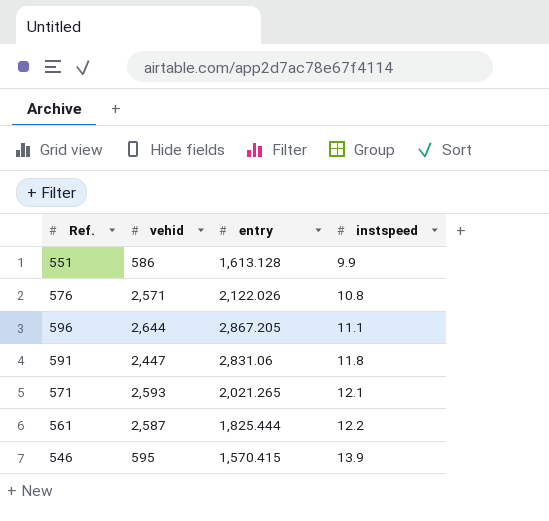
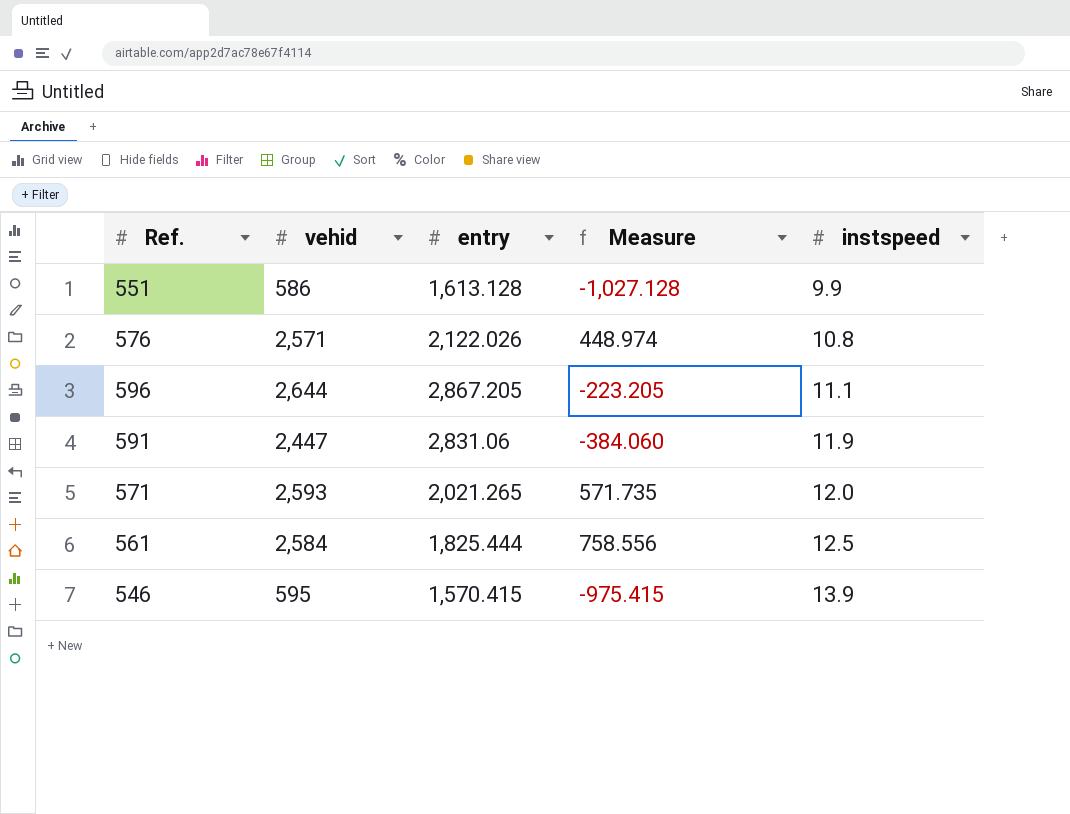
column Measure | formula: none -> [vehid] - [entry]
591 | instspeed: 11.8 -> 11.9
571 | instspeed: 12.1 -> 12.0
561 | vehid: 2,587 -> 2,584
561 | instspeed: 12.2 -> 12.5

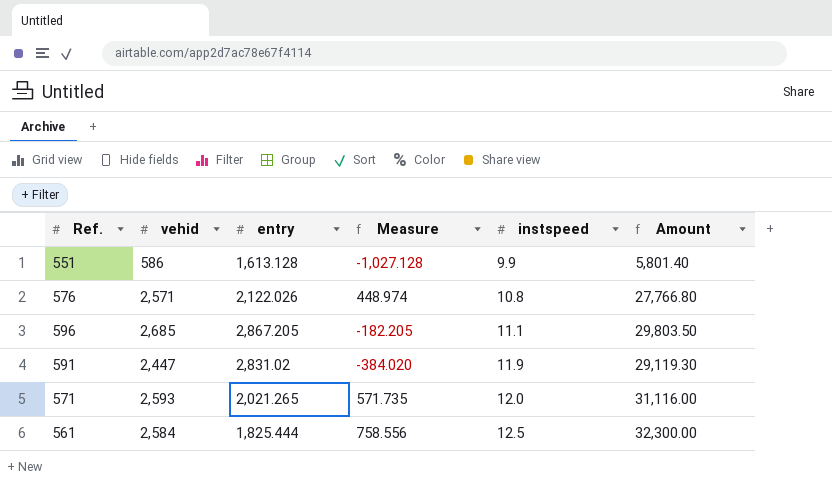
column Amount | formula: none -> [vehid] * [instspeed]
row 546: 595 | 1,570.415 | -975.415 | 13.9 -> none
596 | vehid: 2,644 -> 2,685
596 | Measure: -223.205 -> -182.205
591 | entry: 2,831.06 -> 2,831.02
591 | Measure: -384.060 -> -384.020

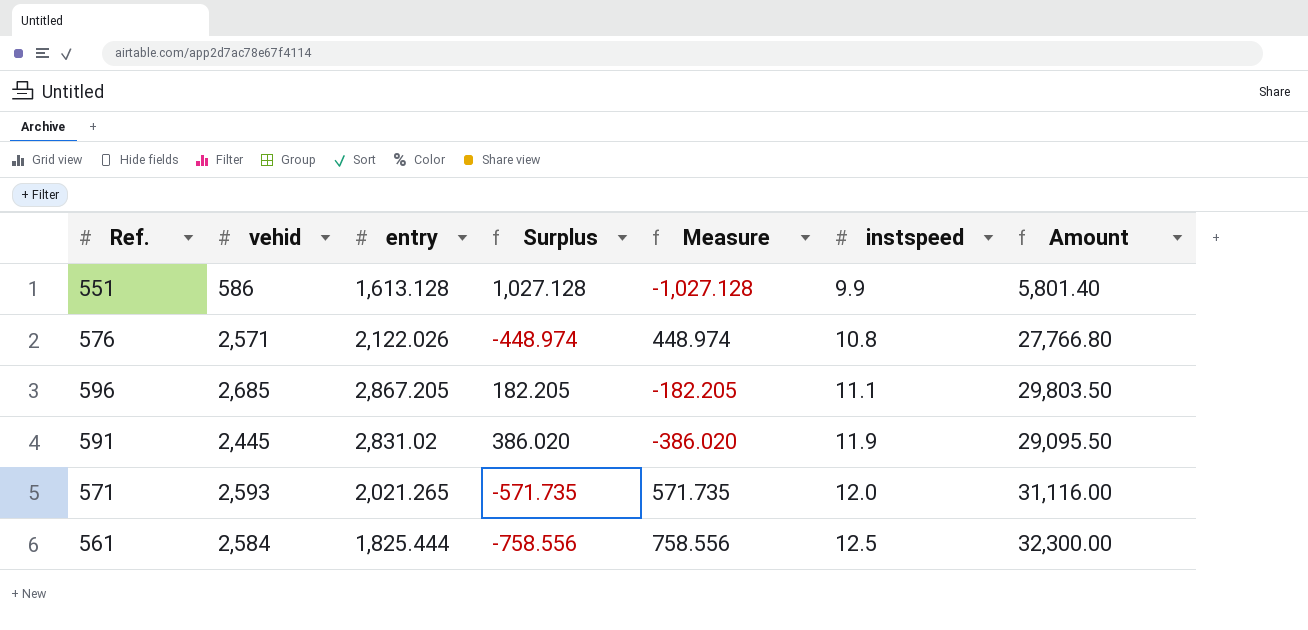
column Surplus | formula: none -> [entry] - [vehid]
591 | vehid: 2,447 -> 2,445
591 | Measure: -384.020 -> -386.020
591 | Amount: 29,119.30 -> 29,095.50

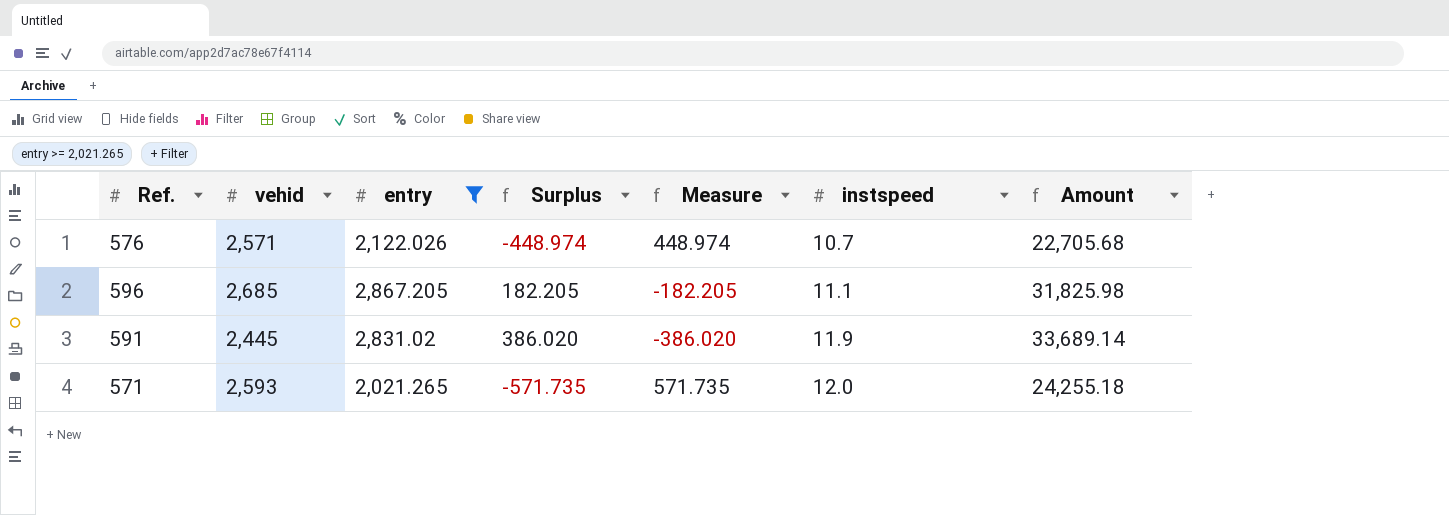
filter: none -> entry >= 2,021.265
column Amount | formula: [vehid] * [instspeed] -> [entry] * [instspeed]
576 | instspeed: 10.8 -> 10.7

